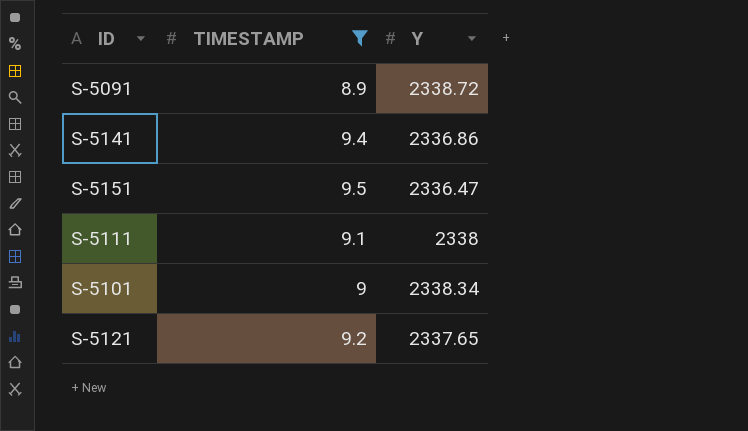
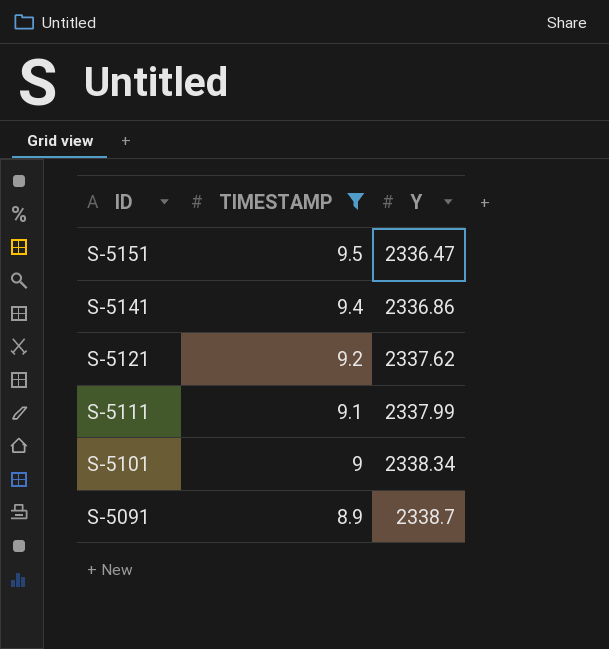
row order: none -> ID descending
S-5121 | Y: 2337.65 -> 2337.62
S-5111 | Y: 2338 -> 2337.99
S-5091 | Y: 2338.72 -> 2338.7

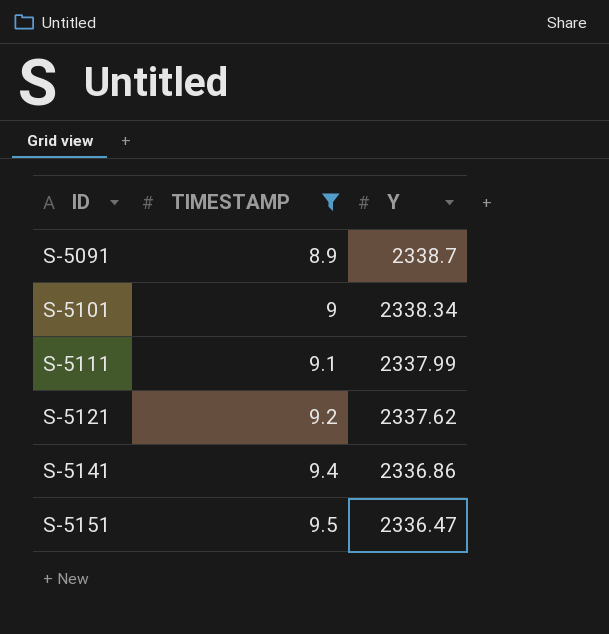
row order: ID descending -> ID ascending

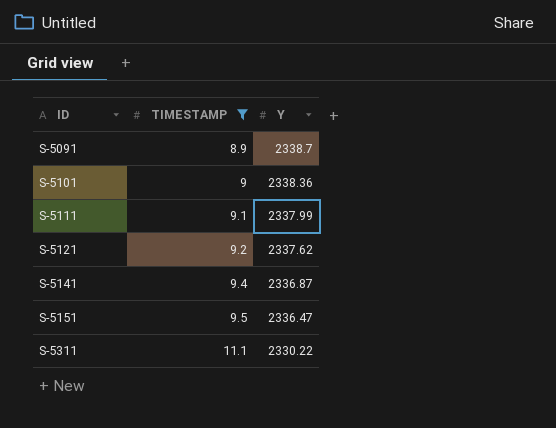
S-5101 | Y: 2338.34 -> 2338.36
S-5141 | Y: 2336.86 -> 2336.87
row S-5311: none -> 11.1 | 2330.22

